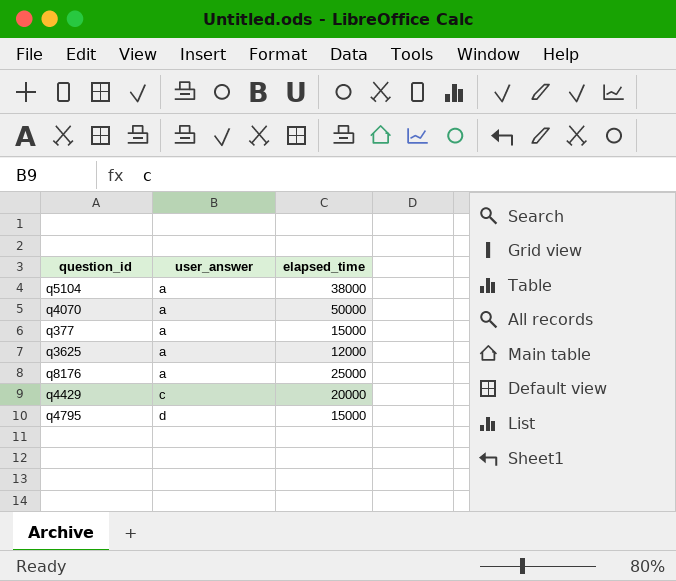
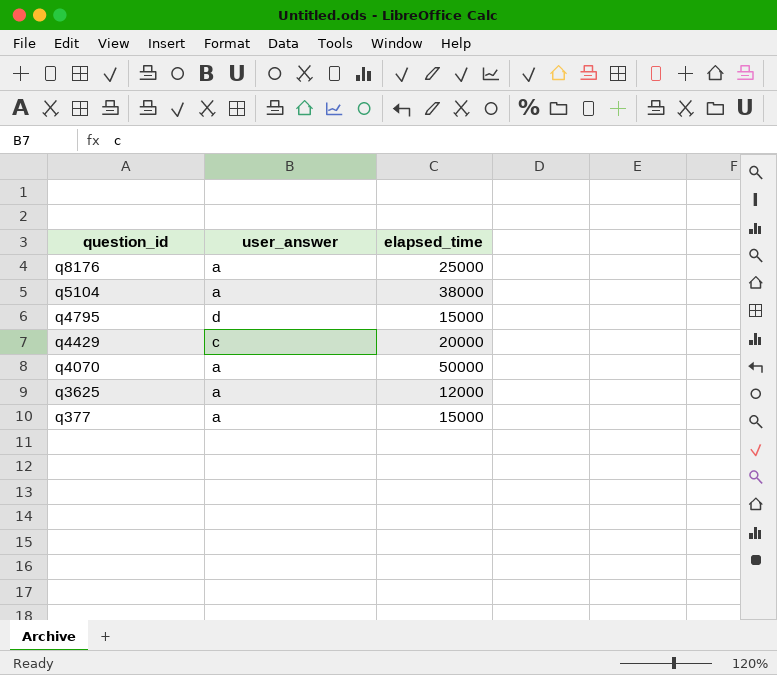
row order: user_answer ascending -> question_id descending

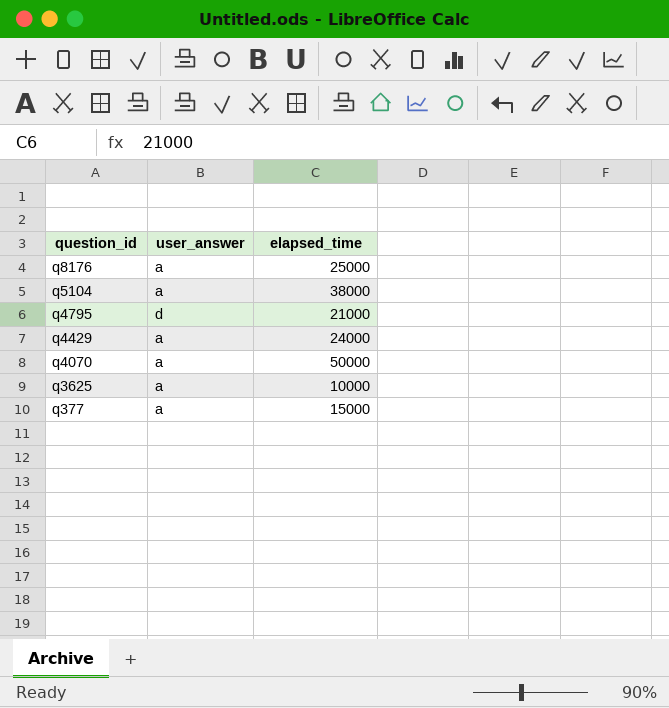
q4795 | elapsed_time: 15000 -> 21000
q4429 | user_answer: c -> a
q4429 | elapsed_time: 20000 -> 24000
q3625 | elapsed_time: 12000 -> 10000

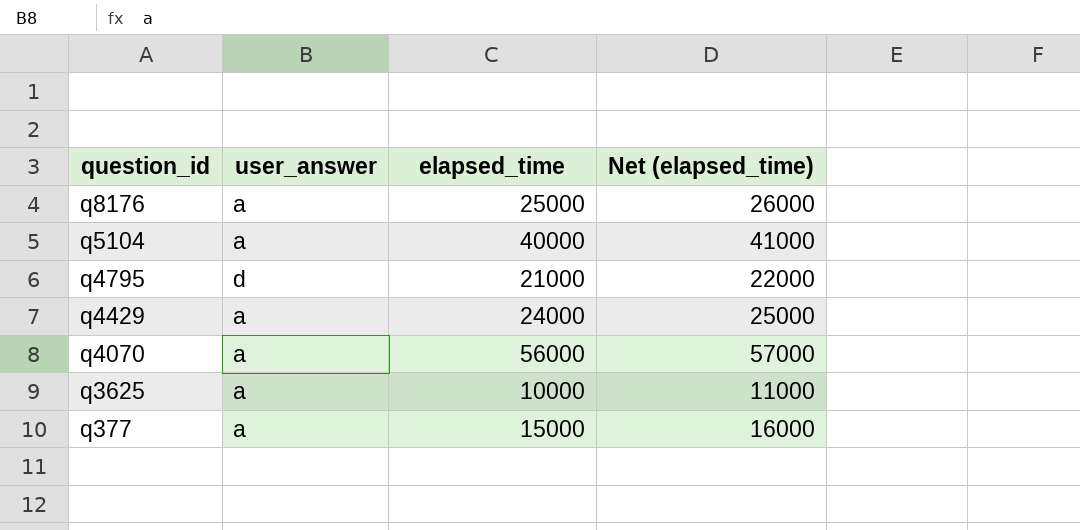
column Net (elapsed_time) | formula: none -> [elapsed_time] + 1000
q5104 | elapsed_time: 38000 -> 40000
q4070 | elapsed_time: 50000 -> 56000

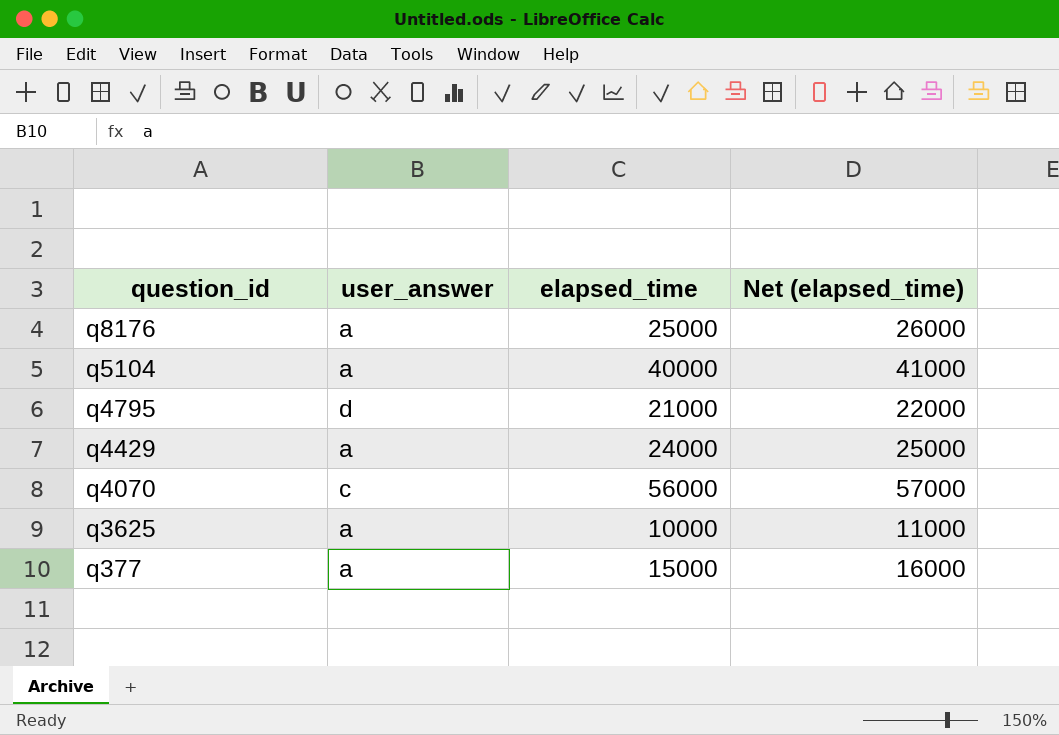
q4070 | user_answer: a -> c

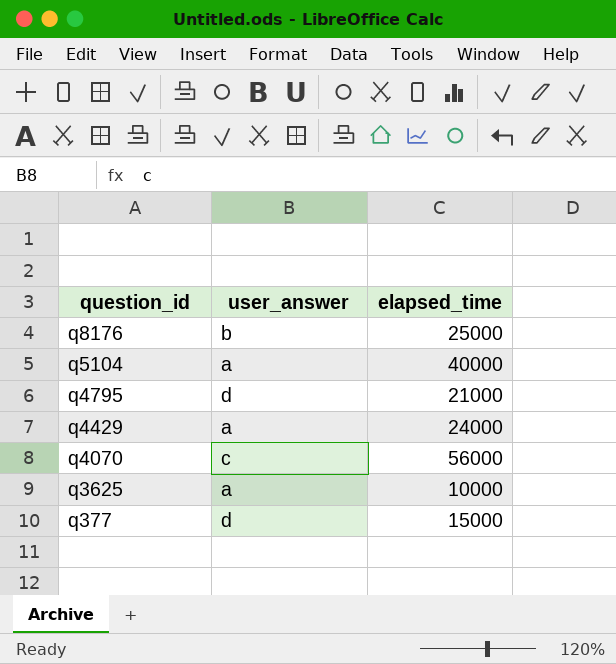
column Net (elapsed_time) | formula: [elapsed_time] + 1000 -> none
q8176 | user_answer: a -> b
q377 | user_answer: a -> d

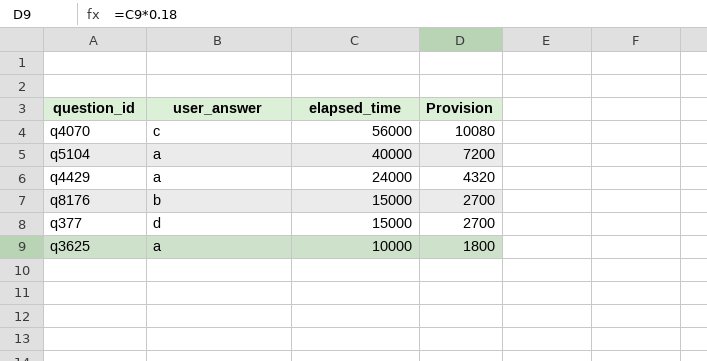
row order: question_id descending -> elapsed_time descending
column Provision | formula: none -> [elapsed_time] * 0.18
row q4795: d | 21000 -> none
q8176 | elapsed_time: 25000 -> 15000

